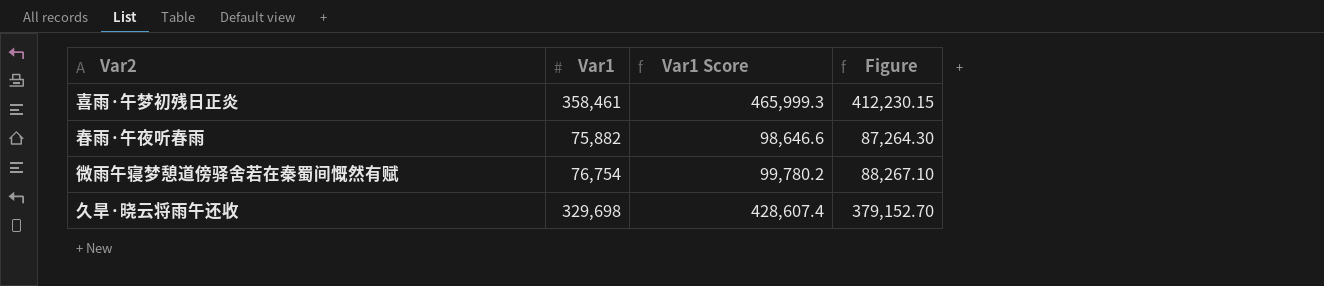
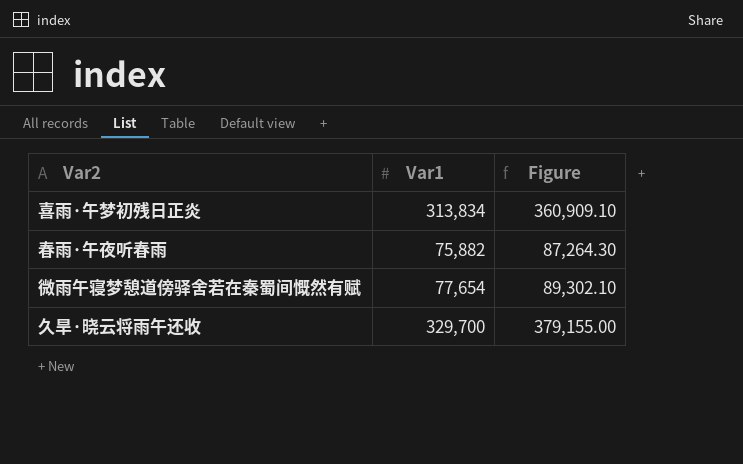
column Var1 Score | formula: [Var1] * 1.3 -> none
喜雨·午梦初残日正炎 | Var1: 358,461 -> 313,834
喜雨·午梦初残日正炎 | Figure: 412,230.15 -> 360,909.10
微雨午寝梦憩道傍驿舍若在秦蜀间慨然有赋 | Var1: 76,754 -> 77,654
微雨午寝梦憩道傍驿舍若在秦蜀间慨然有赋 | Figure: 88,267.10 -> 89,302.10
久旱·晓云将雨午还收 | Var1: 329,698 -> 329,700
久旱·晓云将雨午还收 | Figure: 379,152.70 -> 379,155.00

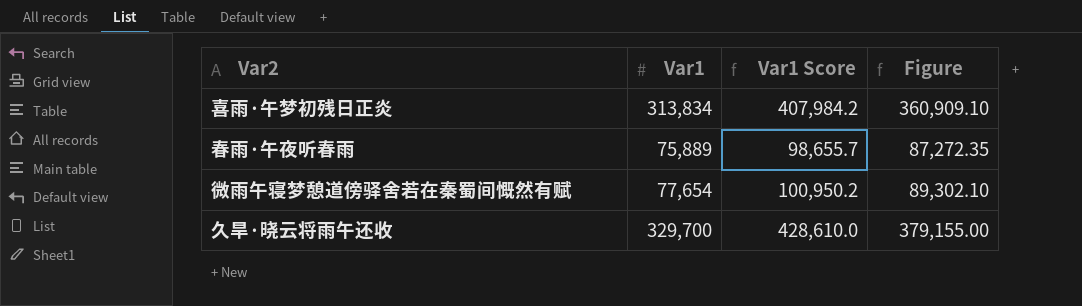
column Var1 Score | formula: none -> [Var1] * 1.3
春雨·午夜听春雨 | Var1: 75,882 -> 75,889
春雨·午夜听春雨 | Figure: 87,264.30 -> 87,272.35

